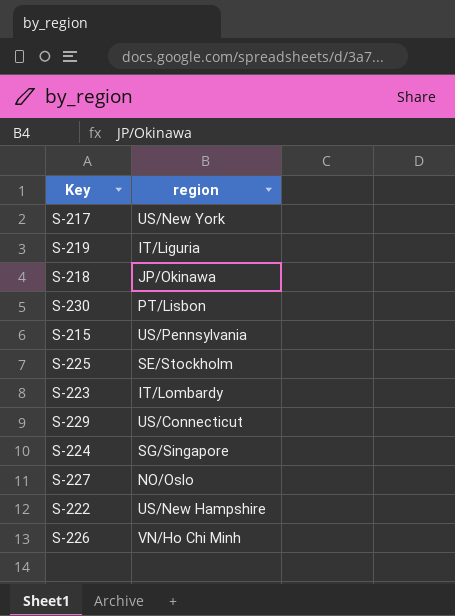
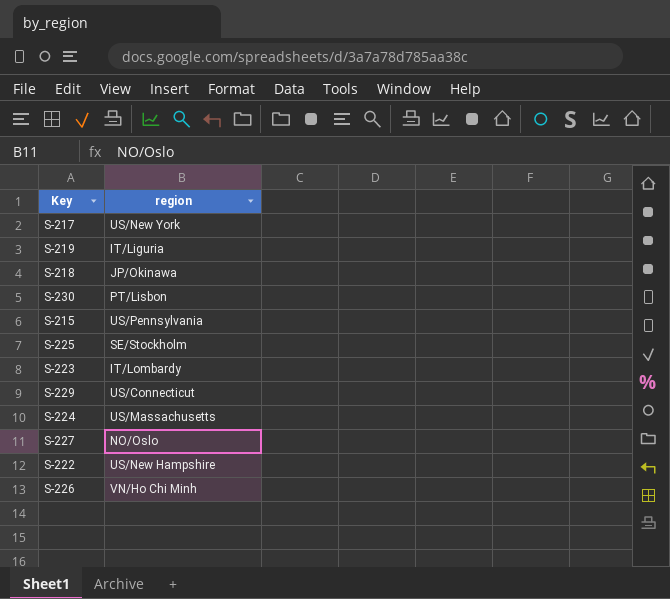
S-224 | region: SG/Singapore -> US/Massachusetts

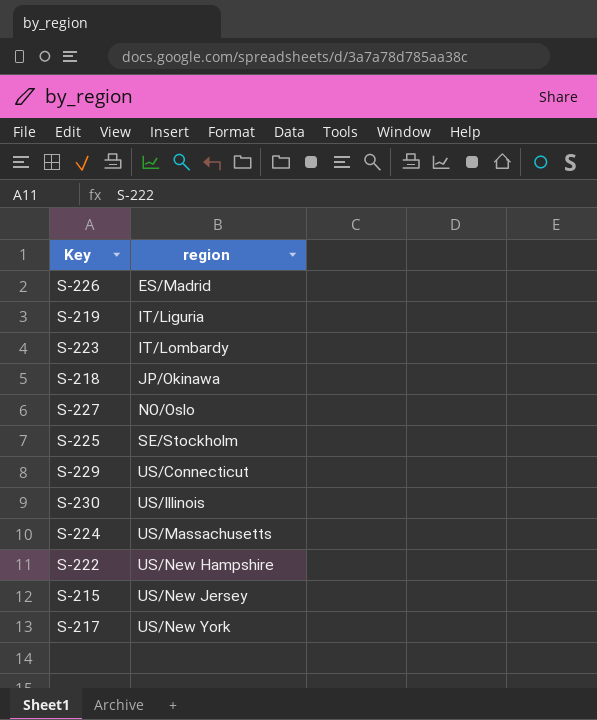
row order: none -> region ascending
S-226 | region: VN/Ho Chi Minh -> ES/Madrid
S-230 | region: PT/Lisbon -> US/Illinois
S-215 | region: US/Pennsylvania -> US/New Jersey

